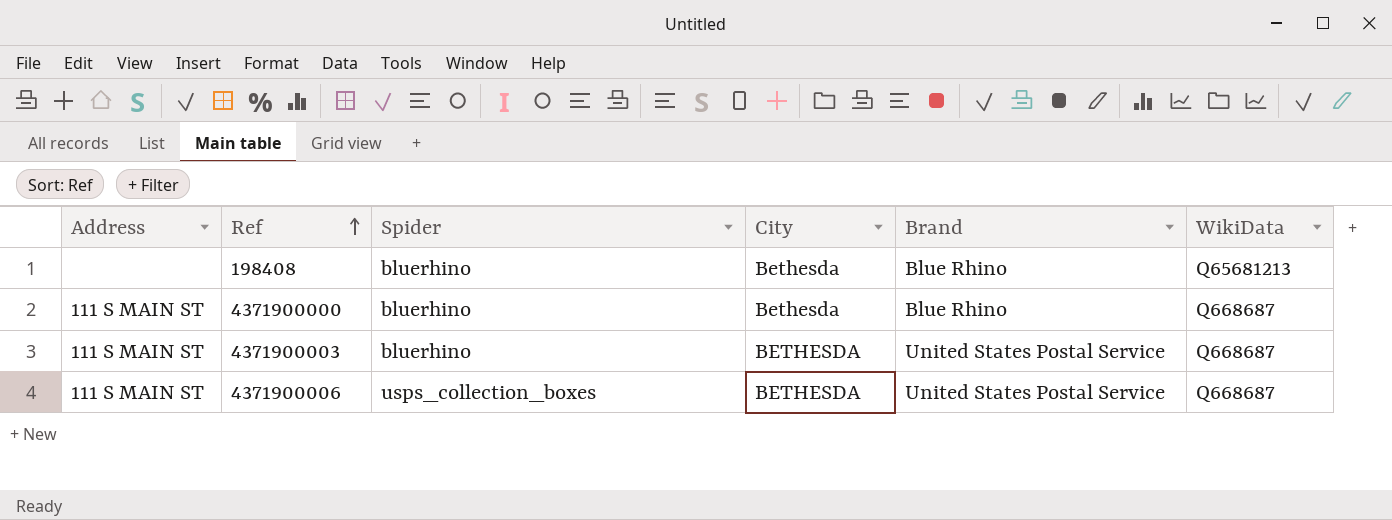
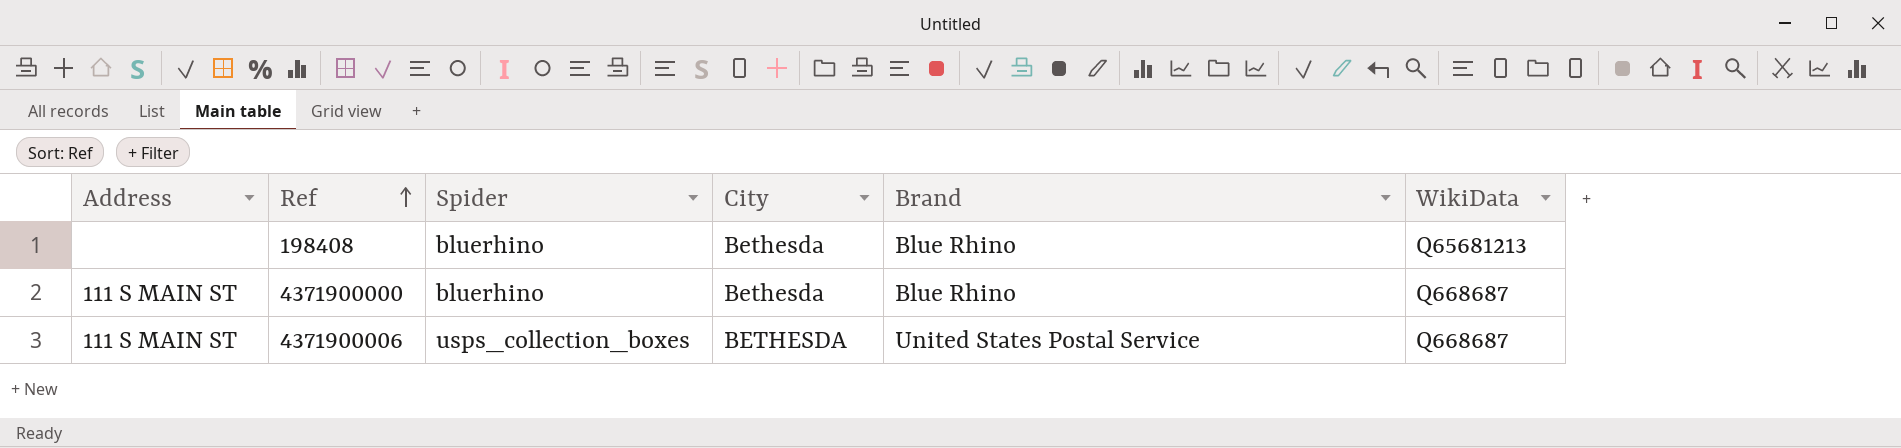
row 4371900003: 111 S MAIN ST | bluerhino | BETHESDA | United States Postal Service | Q668687 -> none

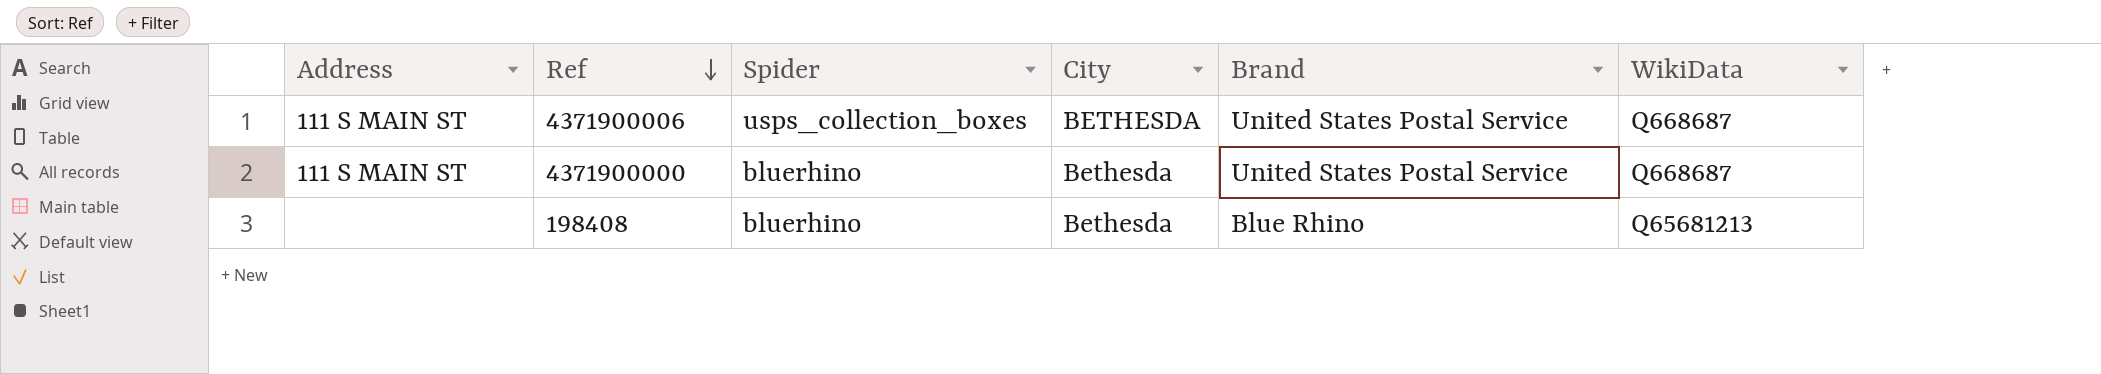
row order: Ref ascending -> Ref descending
4371900000 | Brand: Blue Rhino -> United States Postal Service

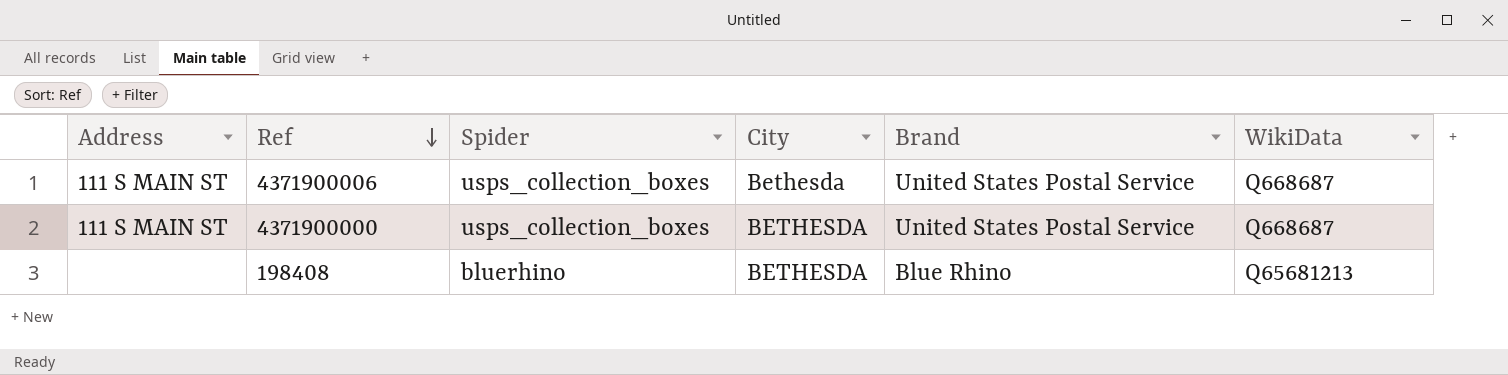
4371900006 | City: BETHESDA -> Bethesda
4371900000 | Spider: bluerhino -> usps_collection_boxes
4371900000 | City: Bethesda -> BETHESDA
198408 | City: Bethesda -> BETHESDA

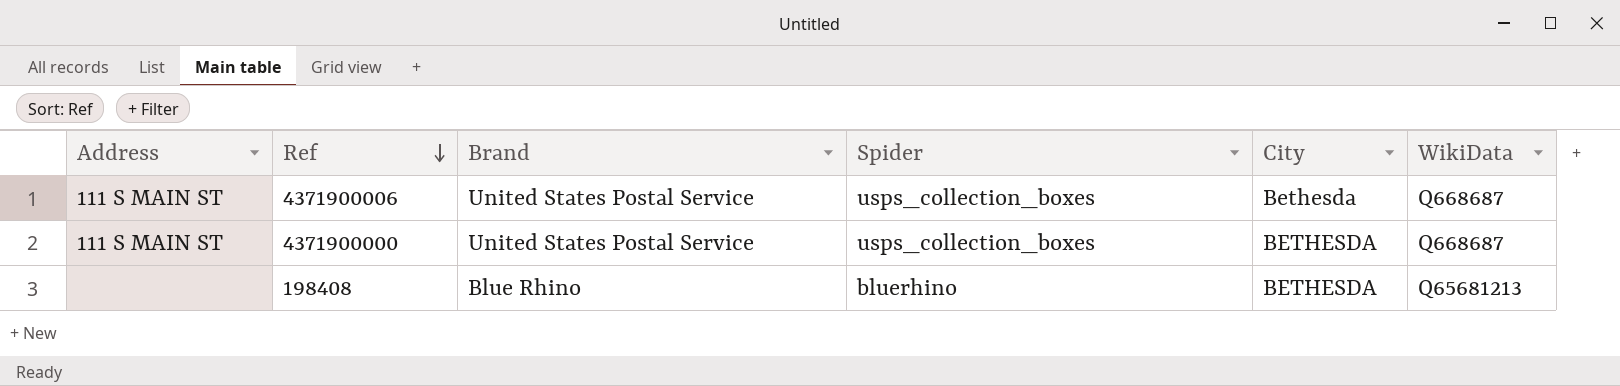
column Brand | position: 5 -> 3

